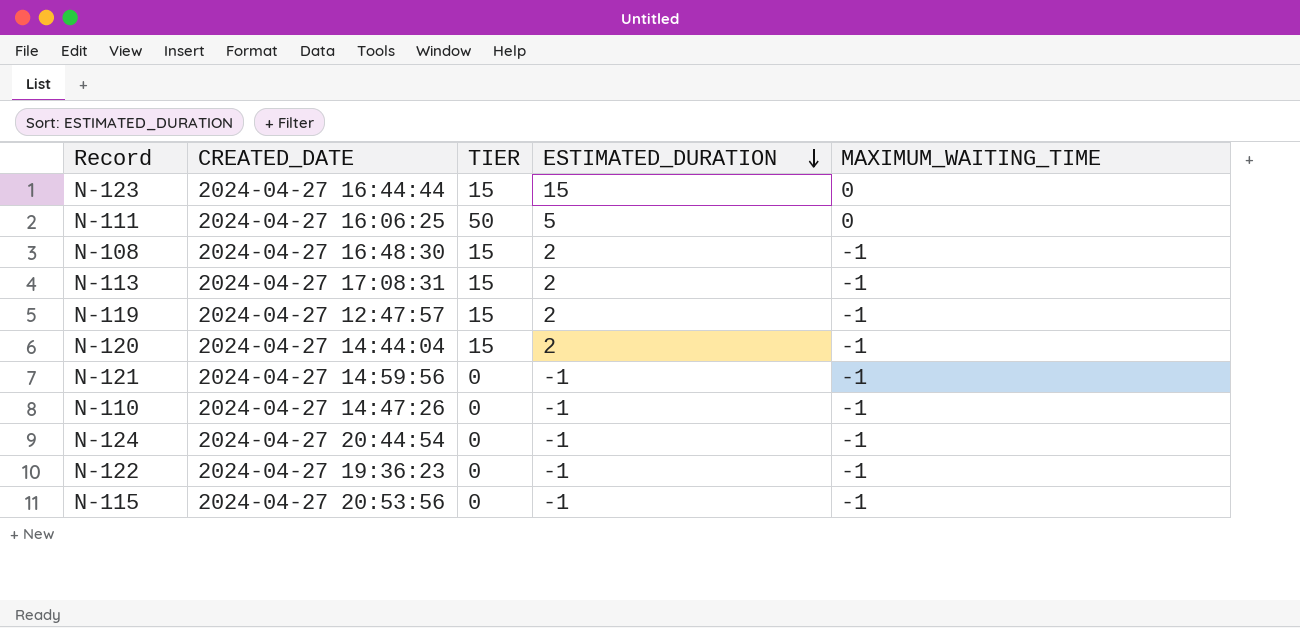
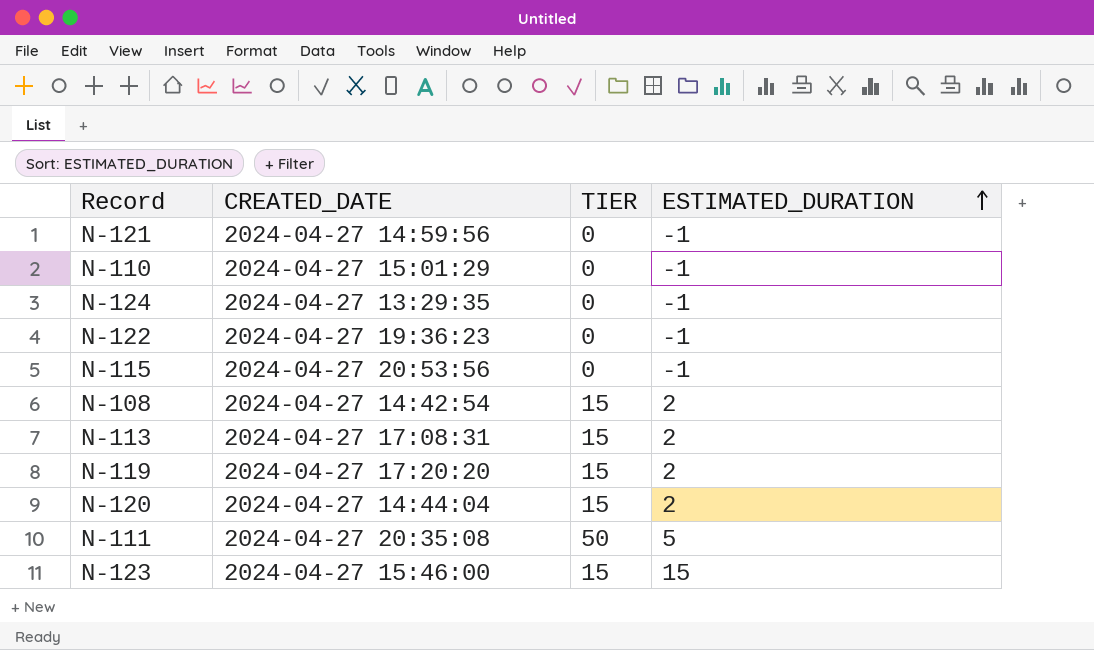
row order: ESTIMATED_DURATION descending -> ESTIMATED_DURATION ascending
column MAXIMUM_WAITING_TIME | position: 5 -> none
N-110 | CREATED_DATE: 2024-04-27 14:47:26 -> 2024-04-27 15:01:29
N-124 | CREATED_DATE: 2024-04-27 20:44:54 -> 2024-04-27 13:29:35
N-108 | CREATED_DATE: 2024-04-27 16:48:30 -> 2024-04-27 14:42:54
N-119 | CREATED_DATE: 2024-04-27 12:47:57 -> 2024-04-27 17:20:20
N-111 | CREATED_DATE: 2024-04-27 16:06:25 -> 2024-04-27 20:35:08
N-123 | CREATED_DATE: 2024-04-27 16:44:44 -> 2024-04-27 15:46:00

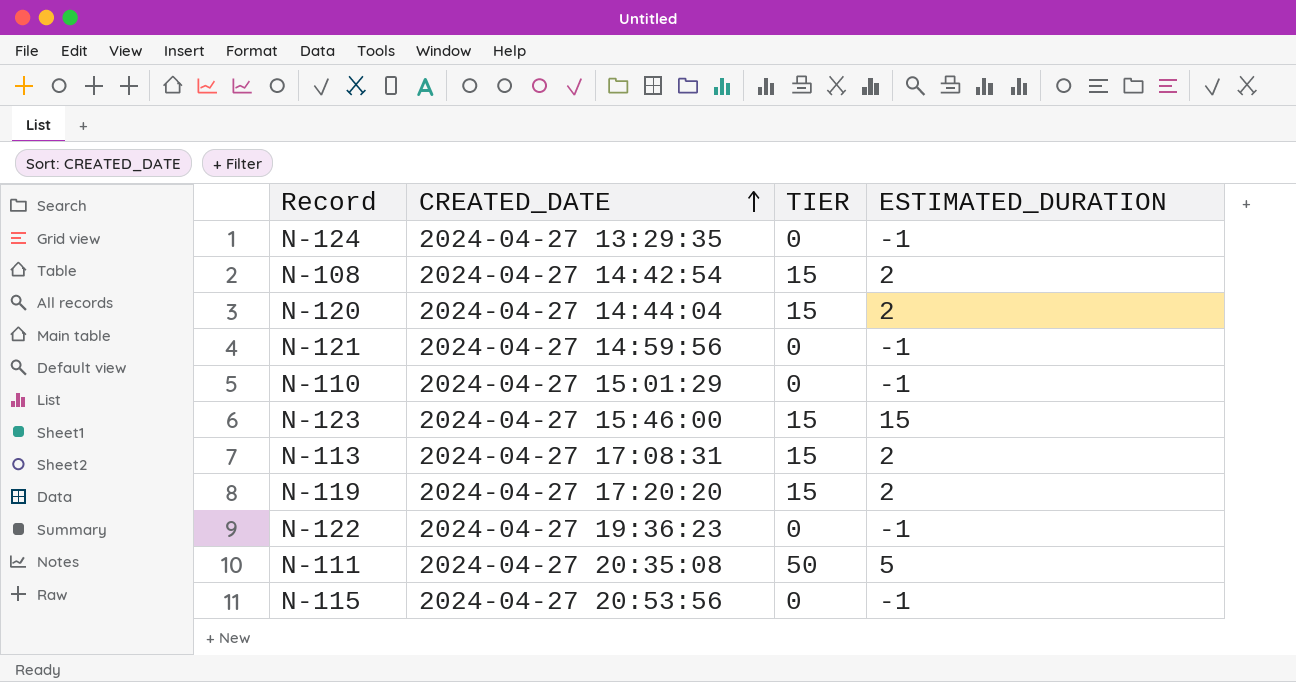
row order: ESTIMATED_DURATION ascending -> CREATED_DATE ascending

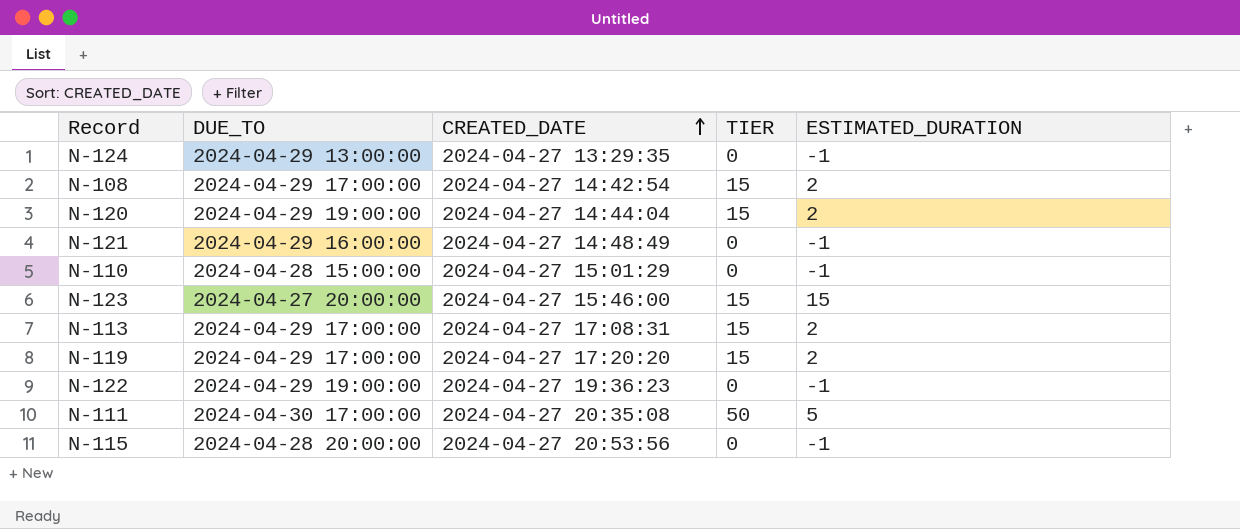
column DUE_TO | position: none -> 2
N-121 | CREATED_DATE: 2024-04-27 14:59:56 -> 2024-04-27 14:48:49

